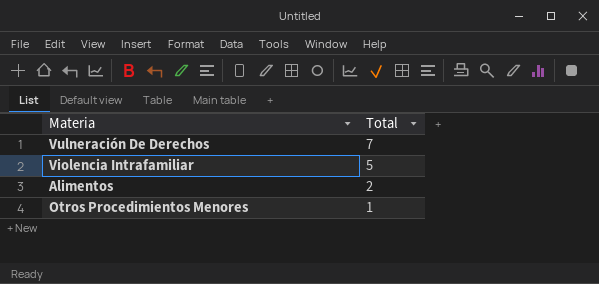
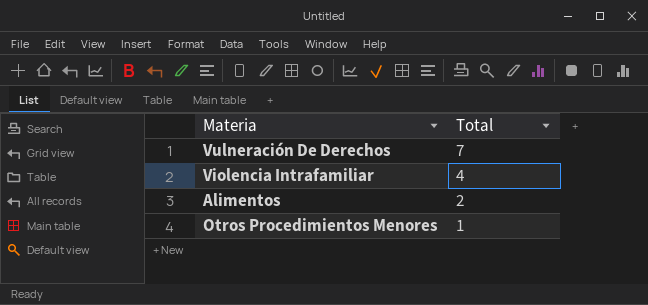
Violencia Intrafamiliar | Total: 5 -> 4

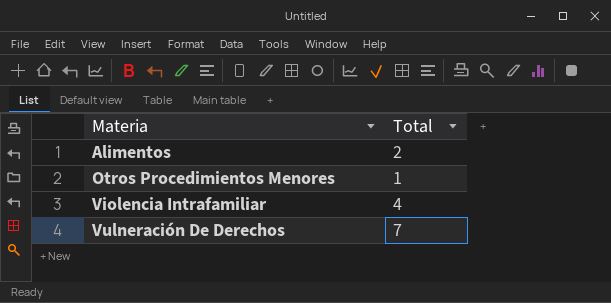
row order: Total descending -> Materia ascending

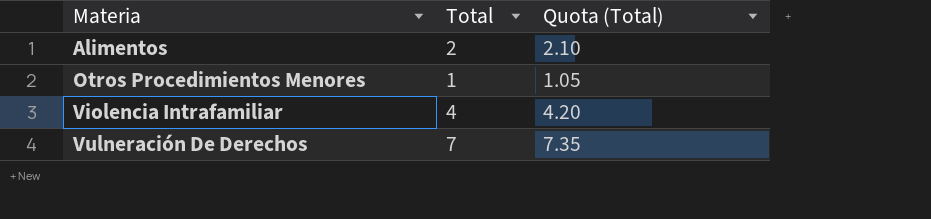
column Quota (Total) | formula: none -> [Total] * 1.05

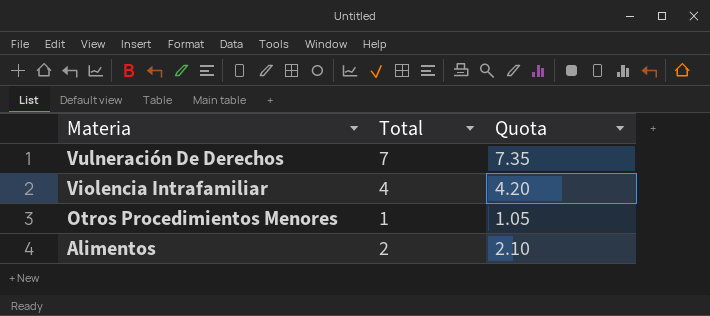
row order: Materia ascending -> Materia descending
column name: Quota (Total) -> Quota

